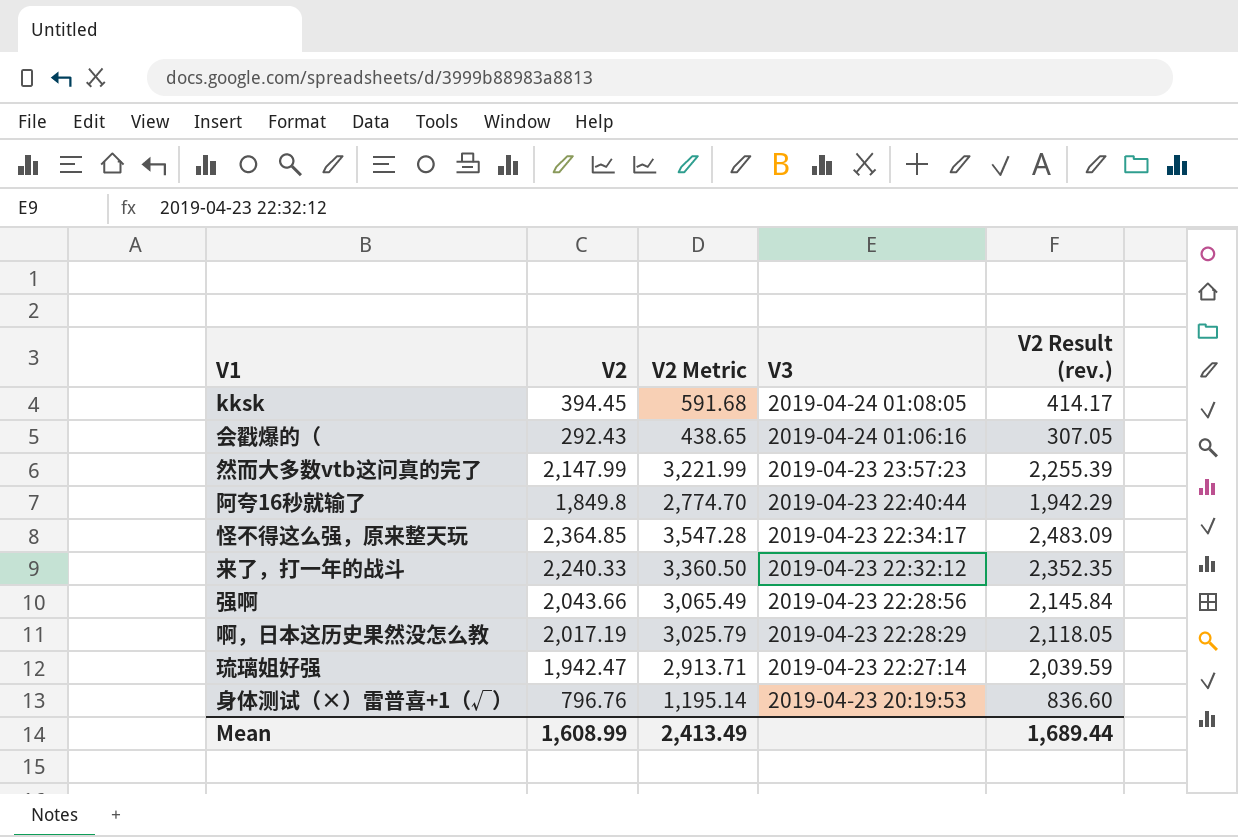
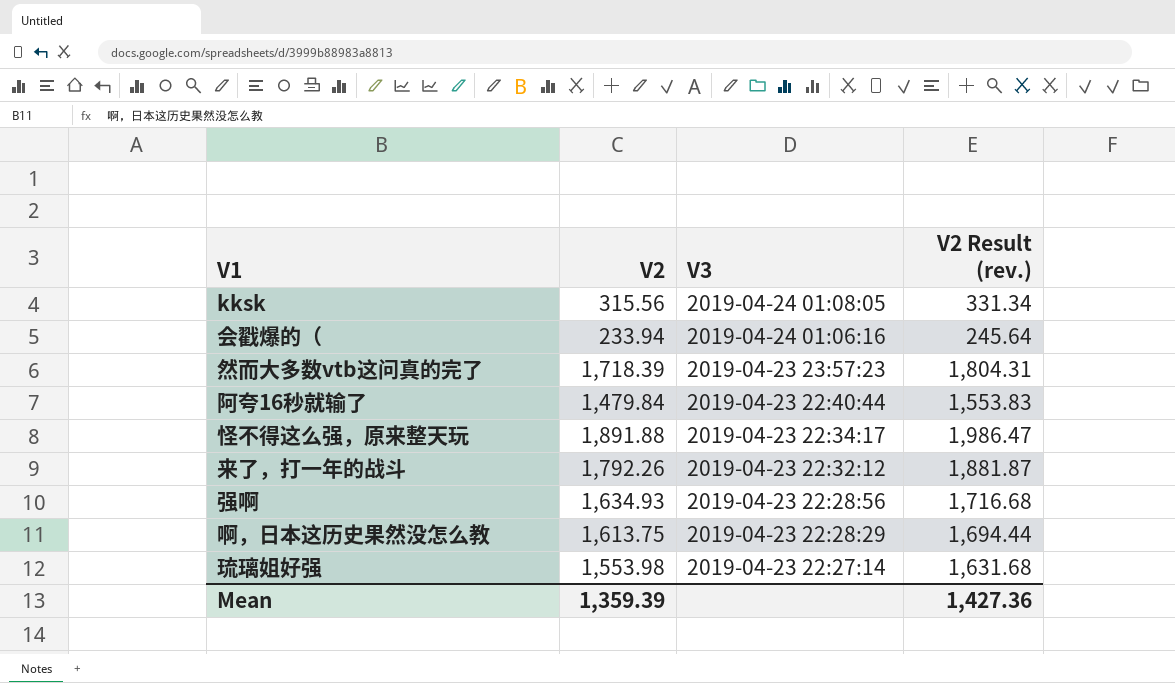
column V2 Metric | formula: [V2] * 1.5 -> none
row 身体测试（×）雷普喜+1（√）: 796.76 | 1,195.14 | 2019-04-23 20:19:53 | 836.60 -> none
kksk | V2: 394.45 -> 315.56
kksk | V2 Result (rev.): 414.17 -> 331.34
会戳爆的（ | V2: 292.43 -> 233.94
会戳爆的（ | V2 Result (rev.): 307.05 -> 245.64
然而大多数vtb这问真的完了 | V2: 2,147.99 -> 1,718.39
然而大多数vtb这问真的完了 | V2 Result (rev.): 2,255.39 -> 1,804.31
阿夸16秒就输了 | V2: 1,849.8 -> 1,479.84
阿夸16秒就输了 | V2 Result (rev.): 1,942.29 -> 1,553.83
怪不得这么强，原来整天玩 | V2: 2,364.85 -> 1,891.88
怪不得这么强，原来整天玩 | V2 Result (rev.): 2,483.09 -> 1,986.47
来了，打一年的战斗 | V2: 2,240.33 -> 1,792.26
来了，打一年的战斗 | V2 Result (rev.): 2,352.35 -> 1,881.87
强啊 | V2: 2,043.66 -> 1,634.93
强啊 | V2 Result (rev.): 2,145.84 -> 1,716.68
啊，日本这历史果然没怎么教 | V2: 2,017.19 -> 1,613.75
啊，日本这历史果然没怎么教 | V2 Result (rev.): 2,118.05 -> 1,694.44
琉璃姐好强 | V2: 1,942.47 -> 1,553.98
琉璃姐好强 | V2 Result (rev.): 2,039.59 -> 1,631.68
Mean | V2: 1,608.99 -> 1,359.39
Mean | V2 Result (rev.): 1,689.44 -> 1,427.36

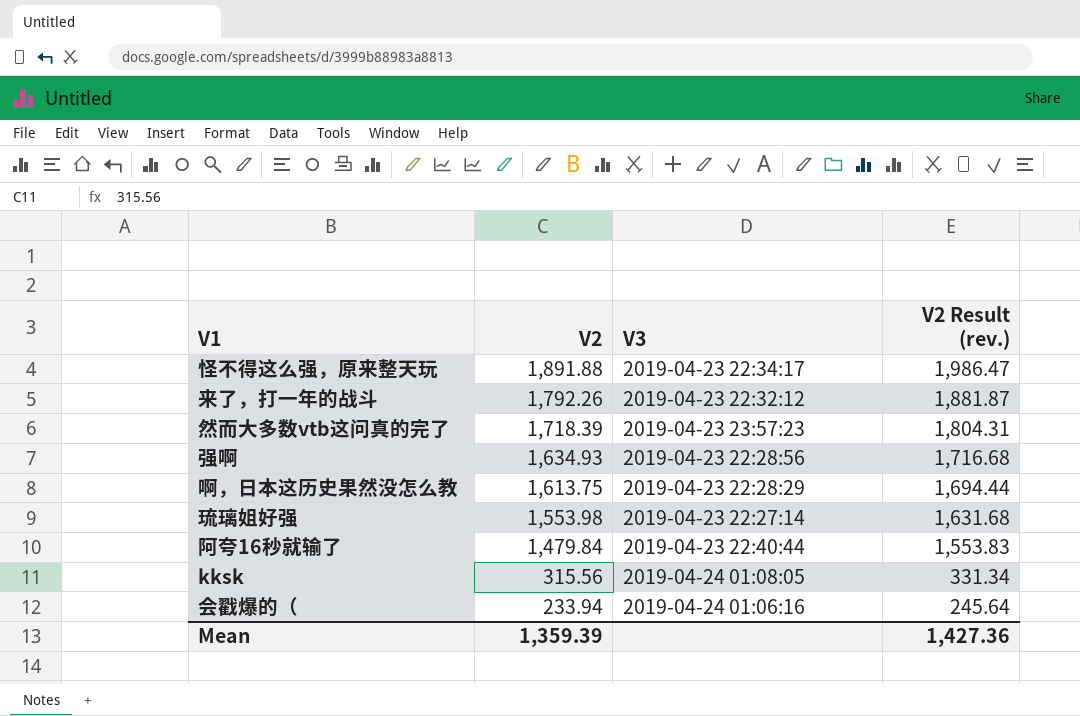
row order: V3 descending -> V2 descending

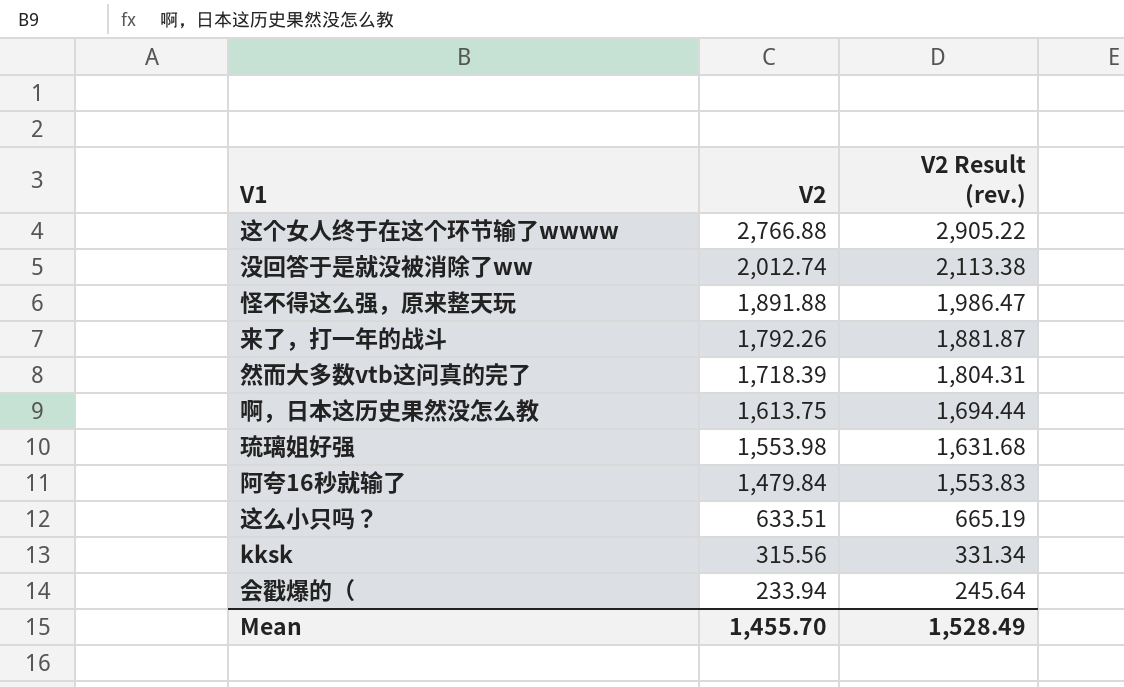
column V3 | position: 3 -> none
row 强啊: 1,634.93 | 2019-04-23 22:28:56 | 1,716.68 -> none
row 这个女人终于在这个环节输了wwww: none -> 2,766.88 | 2,905.22
row 没回答于是就没被消除了ww: none -> 2,012.74 | 2,113.38
row 这么小只吗？: none -> 633.51 | 665.19
Mean | V2: 1,359.39 -> 1,455.70
Mean | V2 Result (rev.): 1,427.36 -> 1,528.49

